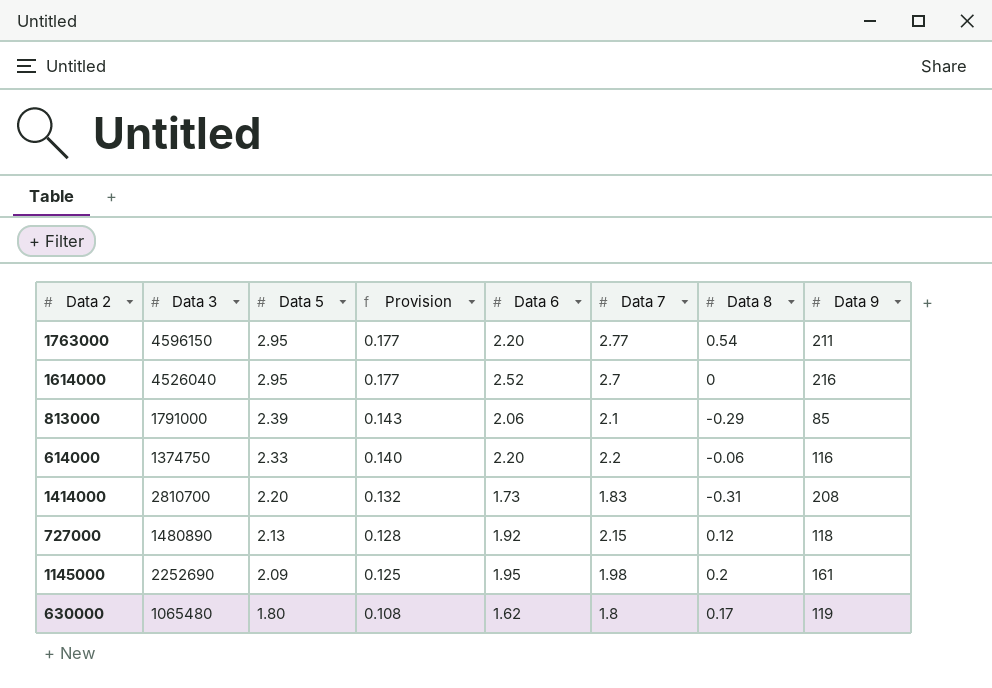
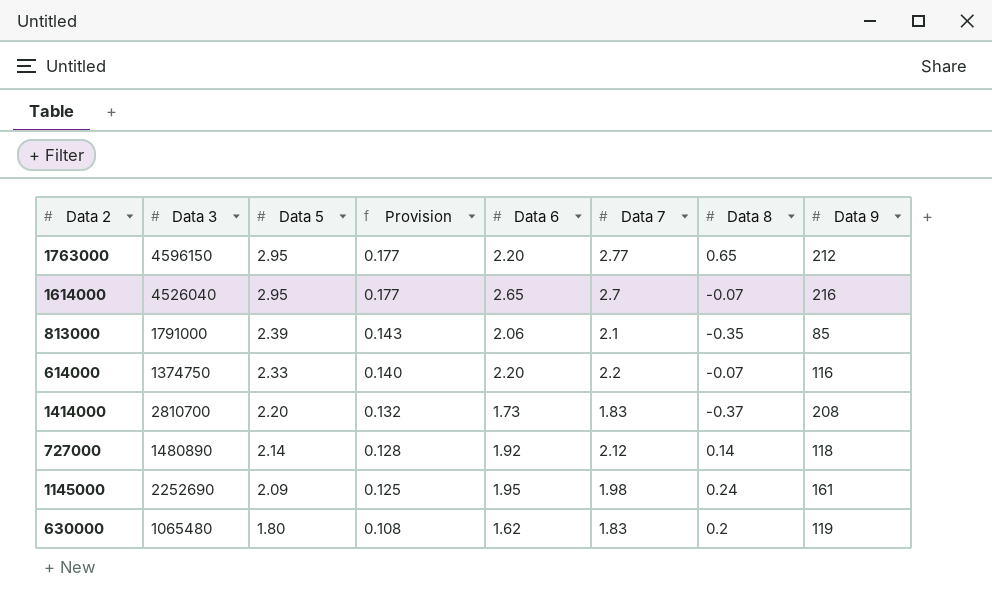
1763000 | Data 8: 0.54 -> 0.65
1763000 | Data 9: 211 -> 212
1614000 | Data 6: 2.52 -> 2.65
1614000 | Data 8: 0 -> -0.07
813000 | Data 8: -0.29 -> -0.35
614000 | Data 8: -0.06 -> -0.07
1414000 | Data 8: -0.31 -> -0.37
727000 | Data 5: 2.13 -> 2.14
727000 | Data 7: 2.15 -> 2.12
727000 | Data 8: 0.12 -> 0.14
1145000 | Data 8: 0.2 -> 0.24
630000 | Data 7: 1.8 -> 1.83
630000 | Data 8: 0.17 -> 0.2

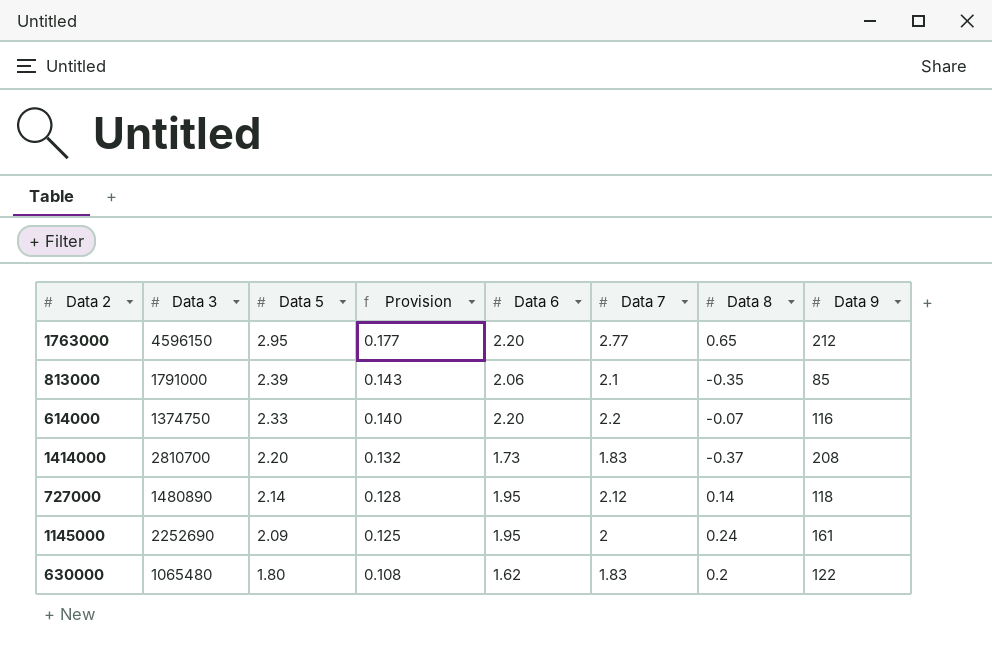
row 1614000: 4526040 | 2.95 | 0.177 | 2.65 | 2.7 | -0.07 | 216 -> none
727000 | Data 6: 1.92 -> 1.95
1145000 | Data 7: 1.98 -> 2
630000 | Data 9: 119 -> 122

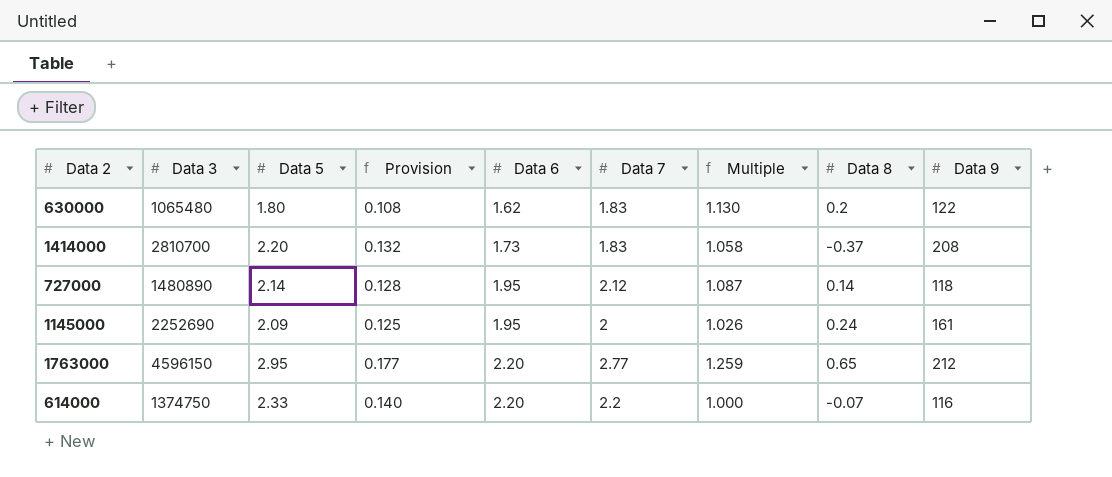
row order: Data 5 descending -> Data 6 ascending
column Multiple | formula: none -> [Data 7] / [Data 6]
row 813000: 1791000 | 2.39 | 0.143 | 2.06 | 2.1 | -0.35 | 85 -> none

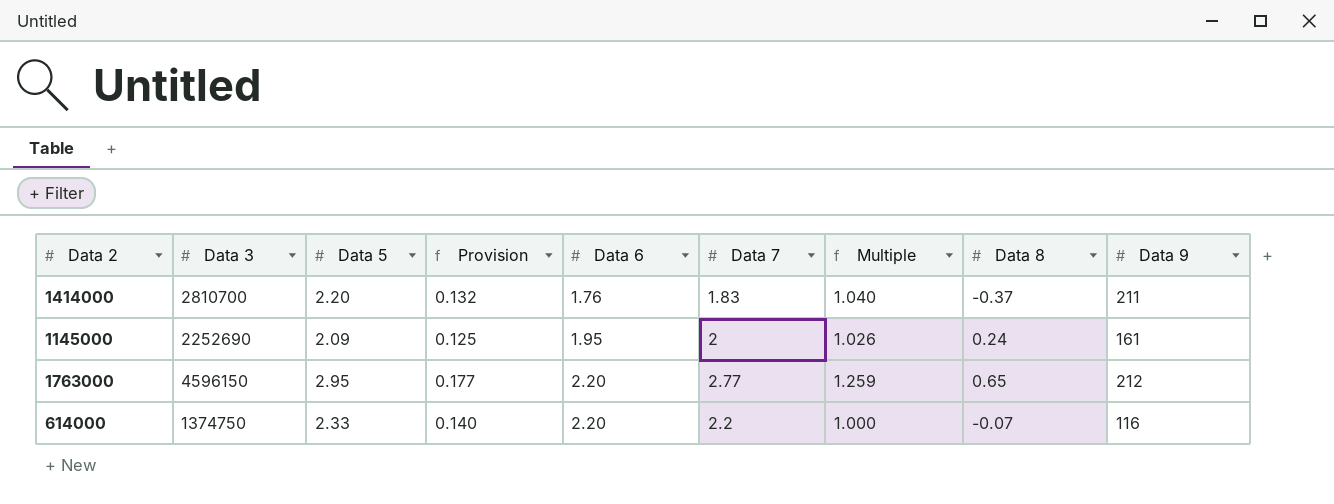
row 630000: 1065480 | 1.80 | 0.108 | 1.62 | 1.83 | 1.130 | 0.2 | 122 -> none
row 727000: 1480890 | 2.14 | 0.128 | 1.95 | 2.12 | 1.087 | 0.14 | 118 -> none
1414000 | Data 6: 1.73 -> 1.76
1414000 | Multiple: 1.058 -> 1.040
1414000 | Data 9: 208 -> 211

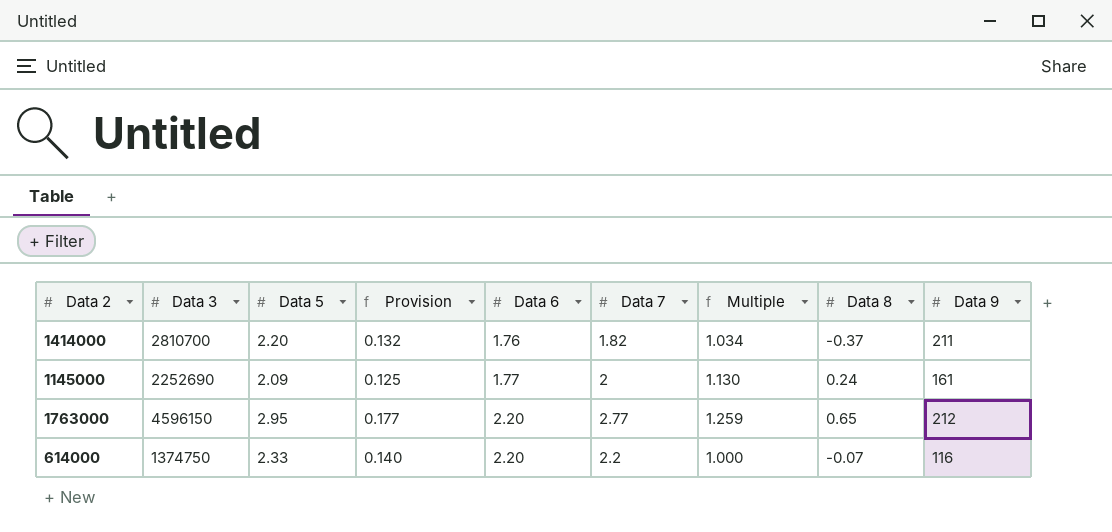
1414000 | Data 7: 1.83 -> 1.82
1414000 | Multiple: 1.040 -> 1.034
1145000 | Data 6: 1.95 -> 1.77
1145000 | Multiple: 1.026 -> 1.130

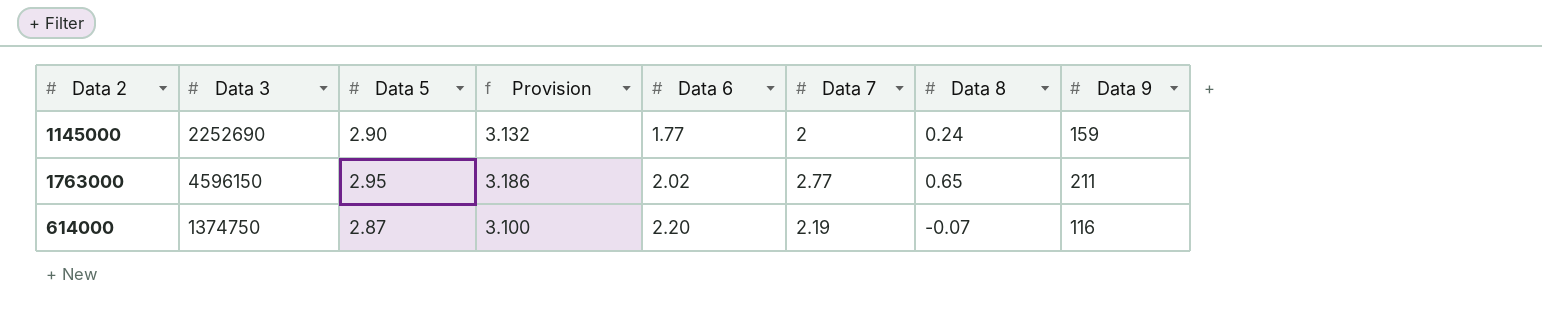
column Multiple | formula: [Data 7] / [Data 6] -> none
column Provision | formula: [Data 5] * 0.06 -> [Data 5] * 1.08
row 1414000: 2810700 | 2.20 | 0.132 | 1.76 | 1.82 | 1.034 | -0.37 | 211 -> none
1145000 | Data 5: 2.09 -> 2.90
1145000 | Data 9: 161 -> 159
1763000 | Data 6: 2.20 -> 2.02
1763000 | Data 9: 212 -> 211
614000 | Data 5: 2.33 -> 2.87
614000 | Data 7: 2.2 -> 2.19

